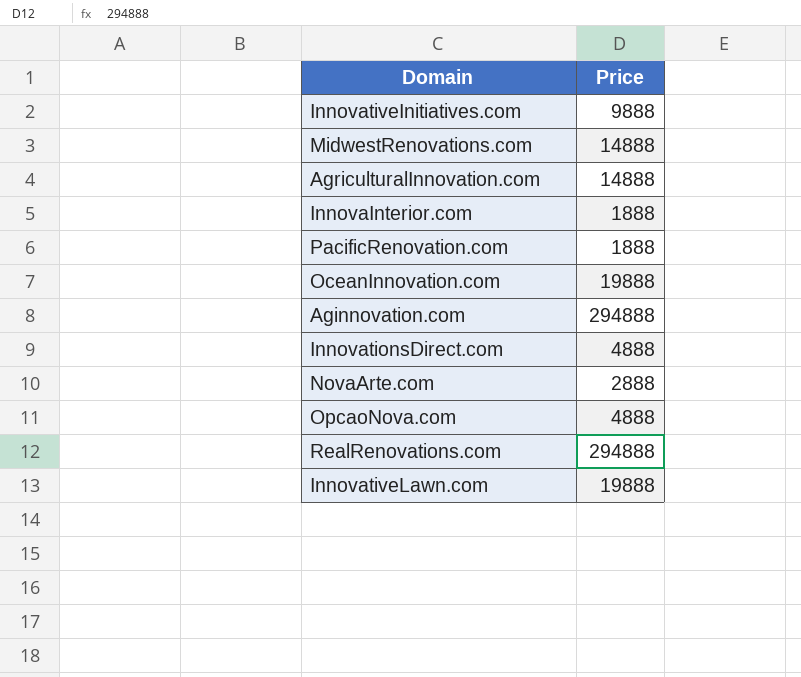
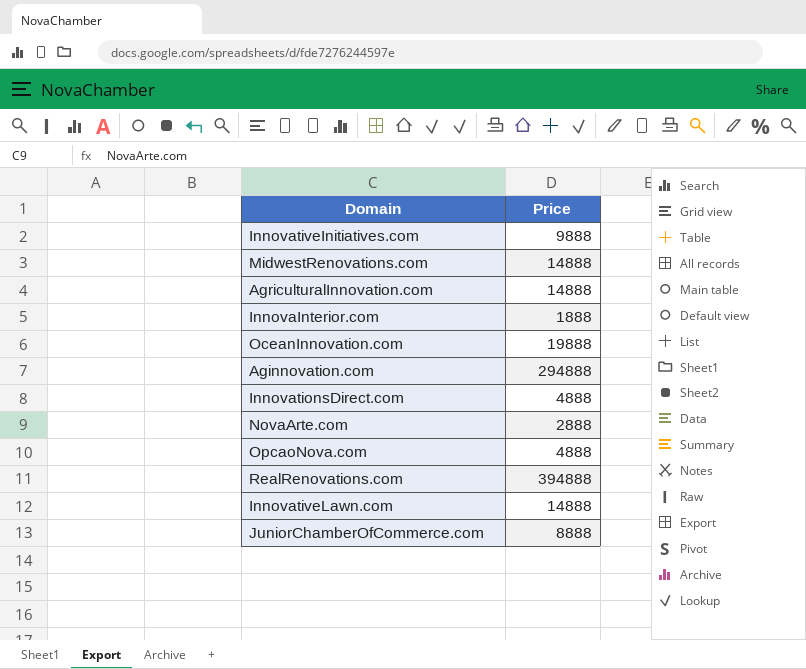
row PacificRenovation.com: 1888 -> none
RealRenovations.com | Price: 294888 -> 394888
InnovativeLawn.com | Price: 19888 -> 14888
row JuniorChamberOfCommerce.com: none -> 8888

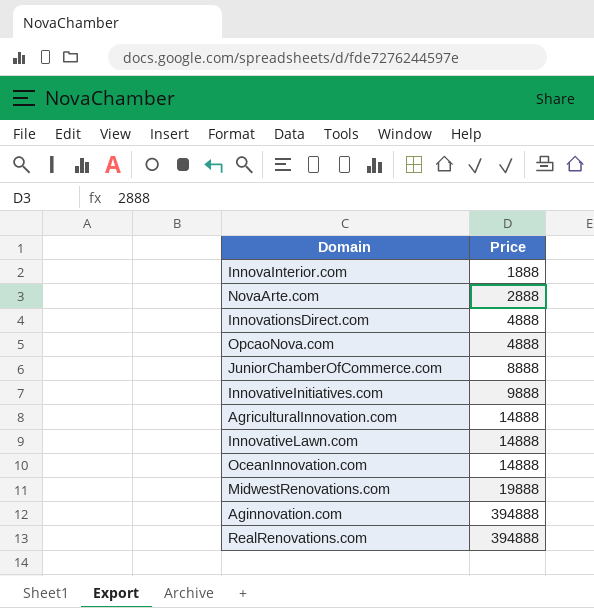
row order: none -> Price ascending
OceanInnovation.com | Price: 19888 -> 14888
MidwestRenovations.com | Price: 14888 -> 19888
Aginnovation.com | Price: 294888 -> 394888

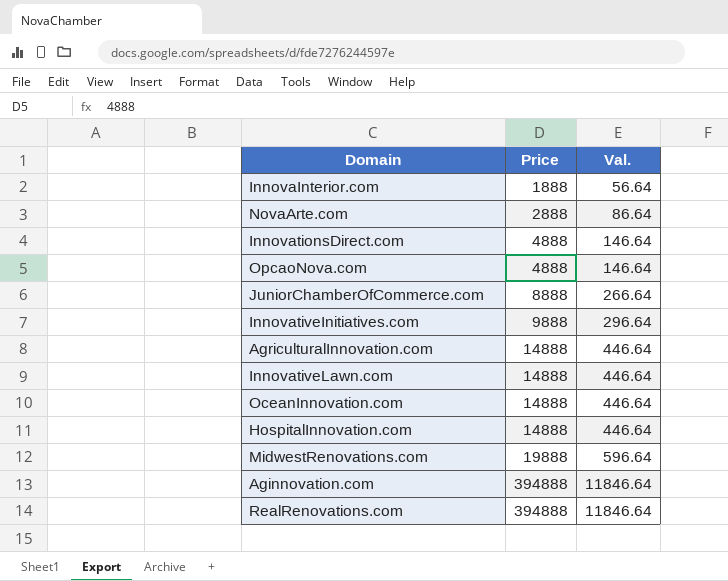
column Val. | formula: none -> [Price] * 0.03
row HospitalInnovation.com: none -> 14888 | 446.64

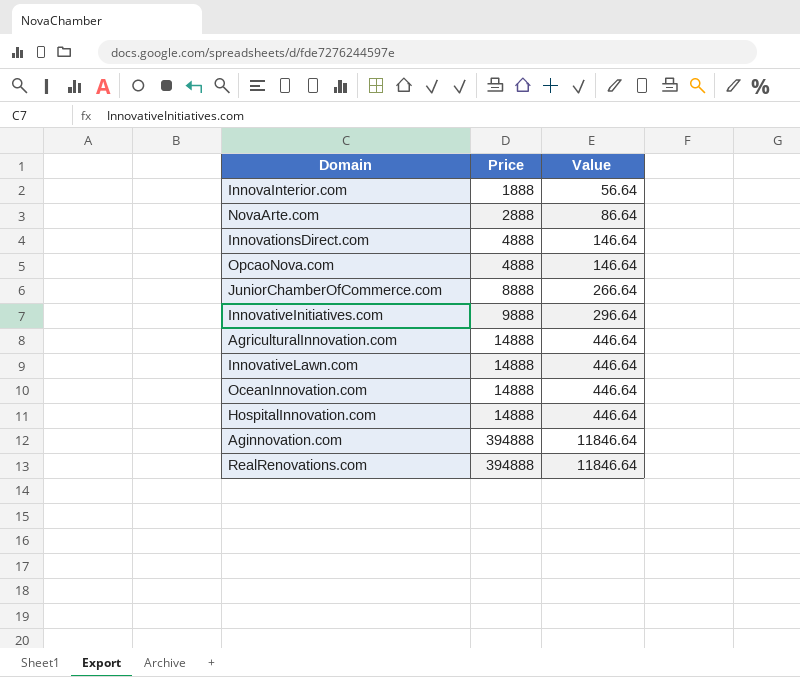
column name: Val. -> Value
row MidwestRenovations.com: 19888 | 596.64 -> none

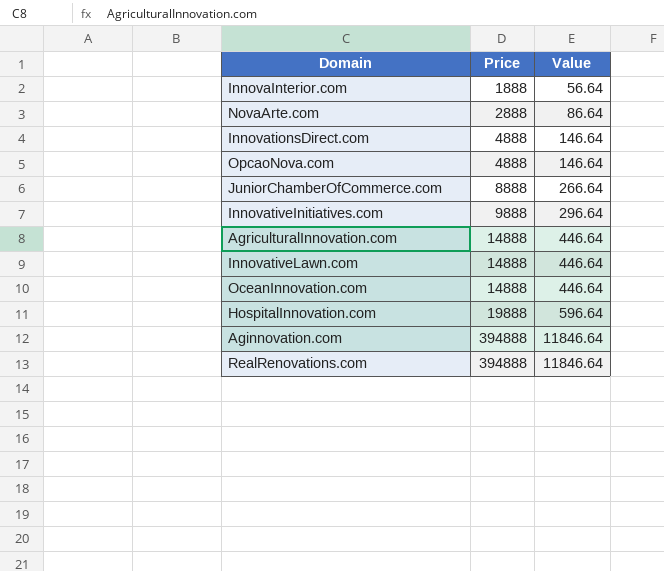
HospitalInnovation.com | Price: 14888 -> 19888
HospitalInnovation.com | Value: 446.64 -> 596.64

